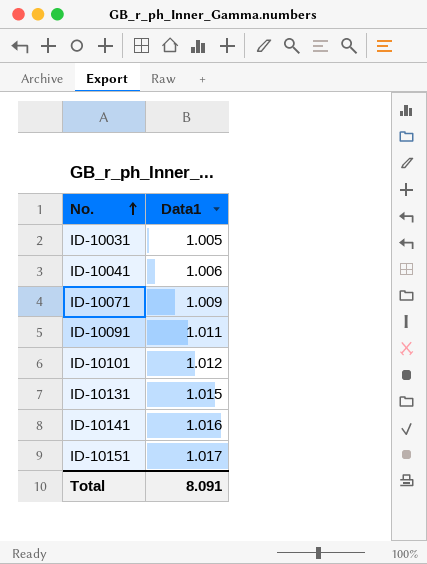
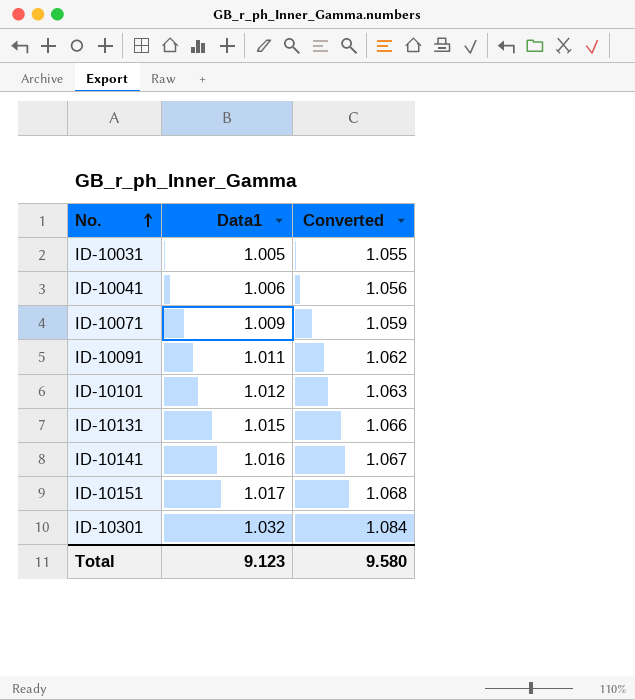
column Converted | formula: none -> [Data1] * 1.05
row ID-10301: none -> 1.032 | 1.084
Total | Data1: 8.091 -> 9.123

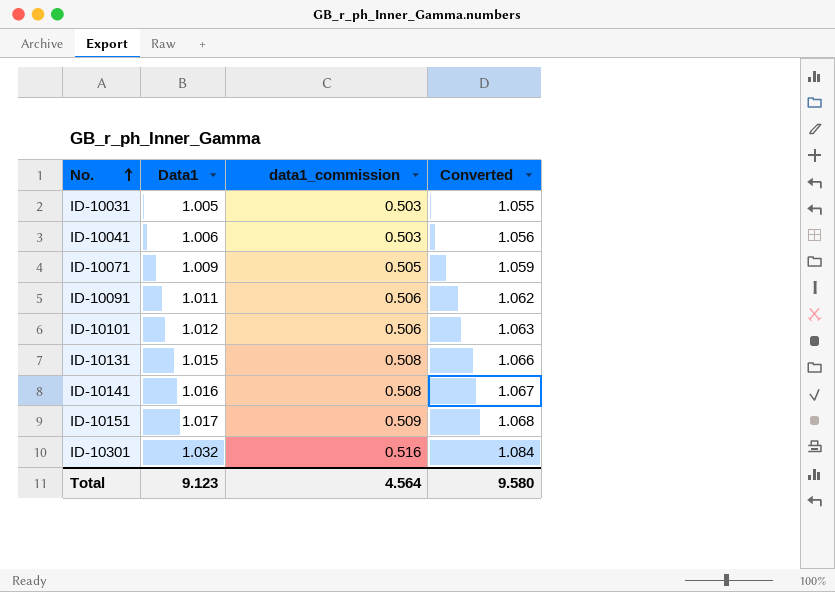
column data1_commission | formula: none -> [Data1] * 0.5

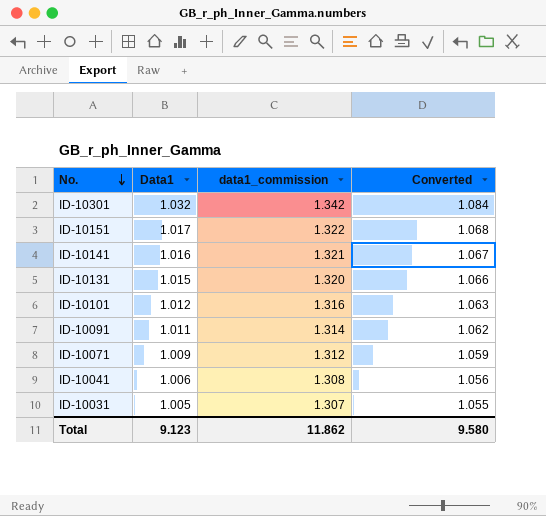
row order: No. ascending -> No. descending
column data1_commission | formula: [Data1] * 0.5 -> [Data1] * 1.3
Total | data1_commission: 4.564 -> 11.862

